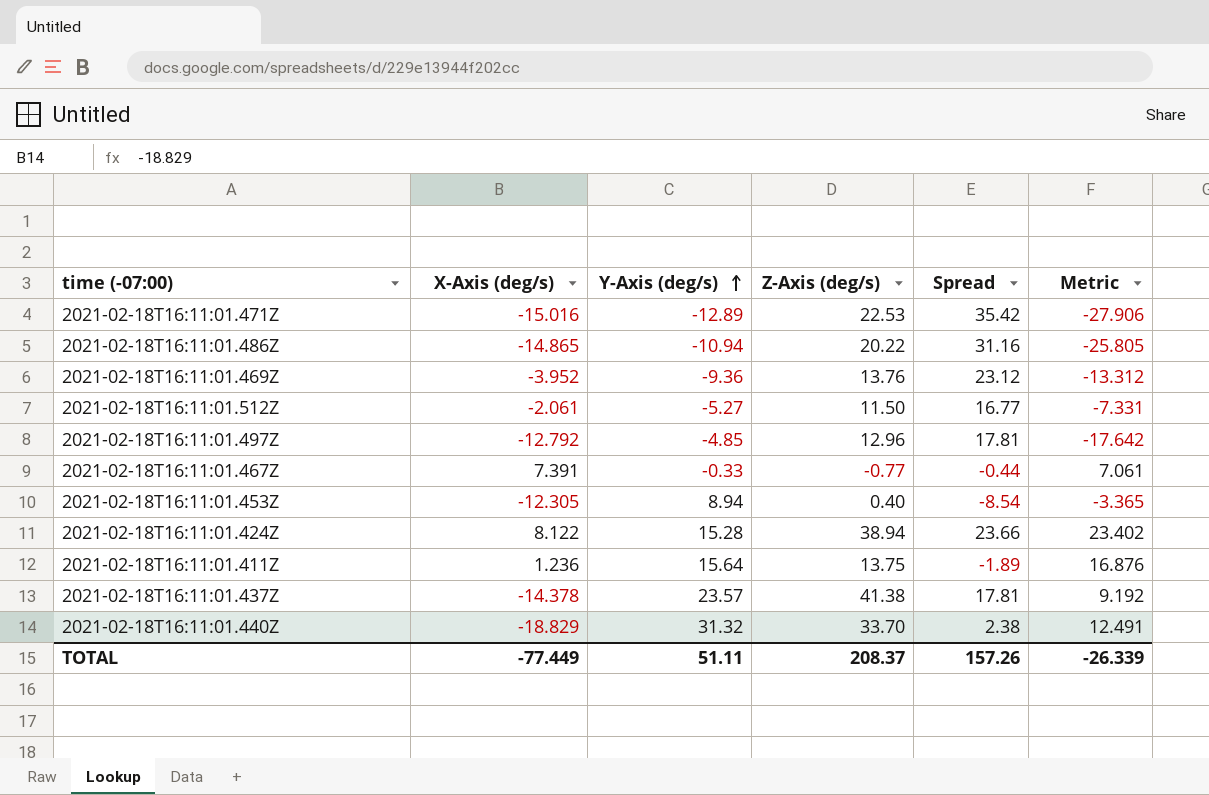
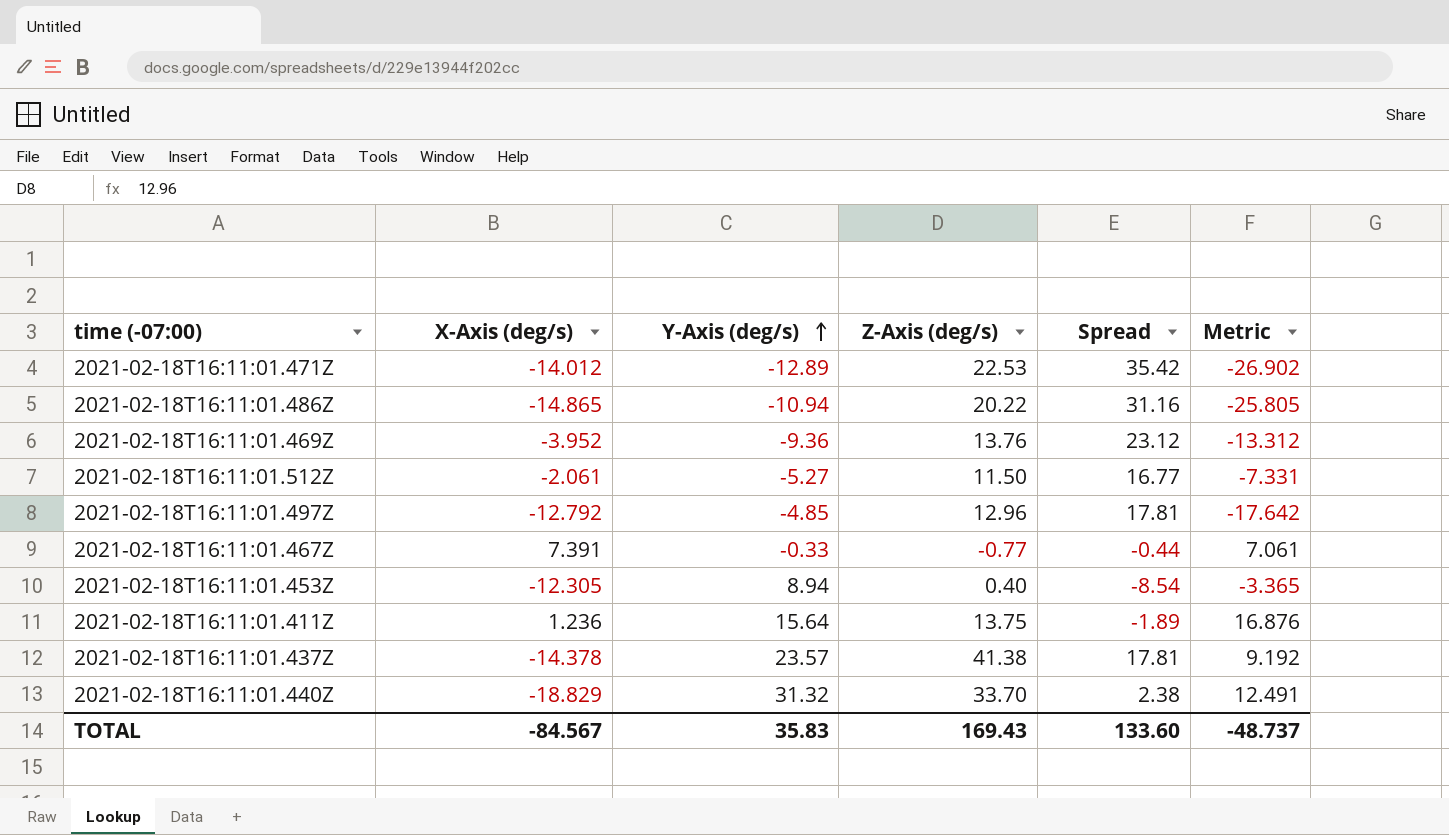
row 2021-02-18T16:11:01.424Z: 8.122 | 15.28 | 38.94 | 23.66 | 23.402 -> none
2021-02-18T16:11:01.471Z | X-Axis (deg/s): -15.016 -> -14.012
2021-02-18T16:11:01.471Z | Metric: -27.906 -> -26.902
TOTAL | X-Axis (deg/s): -77.449 -> -84.567
TOTAL | Y-Axis (deg/s): 51.11 -> 35.83
TOTAL | Z-Axis (deg/s): 208.37 -> 169.43
TOTAL | Spread: 157.26 -> 133.60
TOTAL | Metric: -26.339 -> -48.737

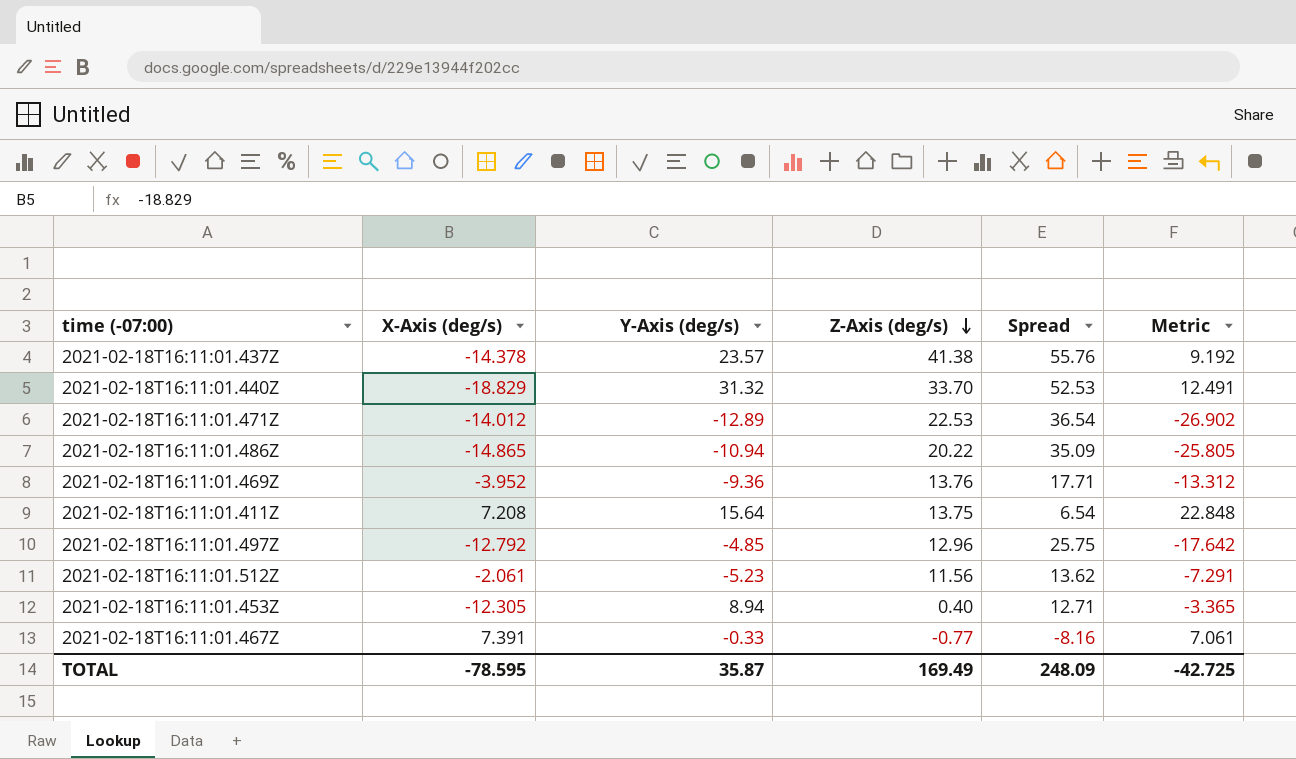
row order: Y-Axis (deg/s) ascending -> Z-Axis (deg/s) descending
column Spread | formula: [Z-Axis (deg/s)] - [Y-Axis (deg/s)] -> [Z-Axis (deg/s)] - [X-Axis (deg/s)]
2021-02-18T16:11:01.411Z | X-Axis (deg/s): 1.236 -> 7.208
2021-02-18T16:11:01.411Z | Metric: 16.876 -> 22.848
2021-02-18T16:11:01.512Z | Y-Axis (deg/s): -5.27 -> -5.23
2021-02-18T16:11:01.512Z | Z-Axis (deg/s): 11.50 -> 11.56
2021-02-18T16:11:01.512Z | Metric: -7.331 -> -7.291
TOTAL | X-Axis (deg/s): -84.567 -> -78.595
TOTAL | Y-Axis (deg/s): 35.83 -> 35.87
TOTAL | Z-Axis (deg/s): 169.43 -> 169.49
TOTAL | Spread: 133.60 -> 248.09
TOTAL | Metric: -48.737 -> -42.725

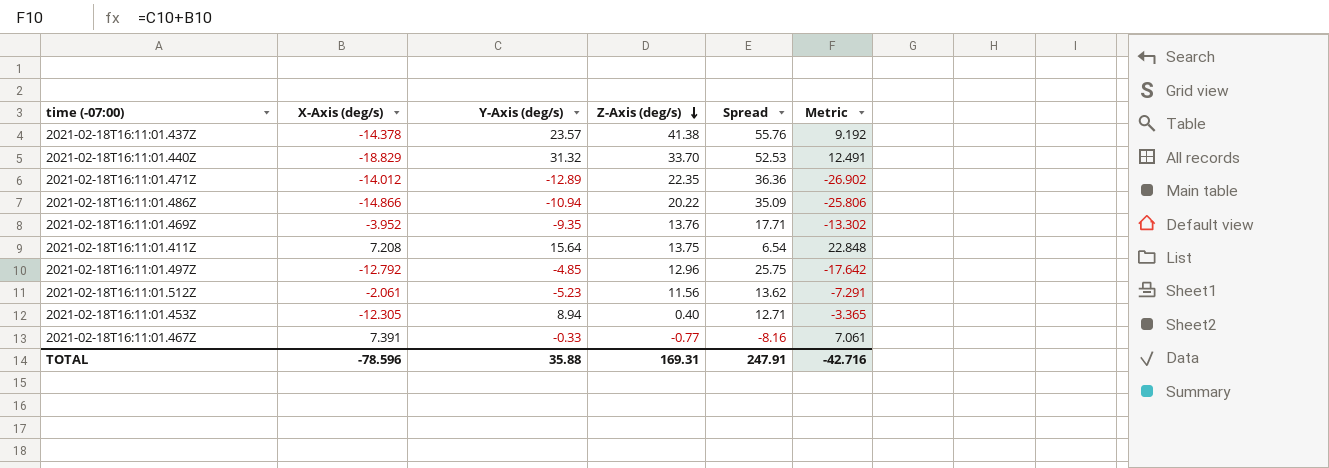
2021-02-18T16:11:01.471Z | Z-Axis (deg/s): 22.53 -> 22.35
2021-02-18T16:11:01.471Z | Spread: 36.54 -> 36.36
2021-02-18T16:11:01.486Z | X-Axis (deg/s): -14.865 -> -14.866
2021-02-18T16:11:01.486Z | Metric: -25.805 -> -25.806
2021-02-18T16:11:01.469Z | Y-Axis (deg/s): -9.36 -> -9.35
2021-02-18T16:11:01.469Z | Metric: -13.312 -> -13.302
TOTAL | X-Axis (deg/s): -78.595 -> -78.596
TOTAL | Y-Axis (deg/s): 35.87 -> 35.88
TOTAL | Z-Axis (deg/s): 169.49 -> 169.31
TOTAL | Spread: 248.09 -> 247.91
TOTAL | Metric: -42.725 -> -42.716

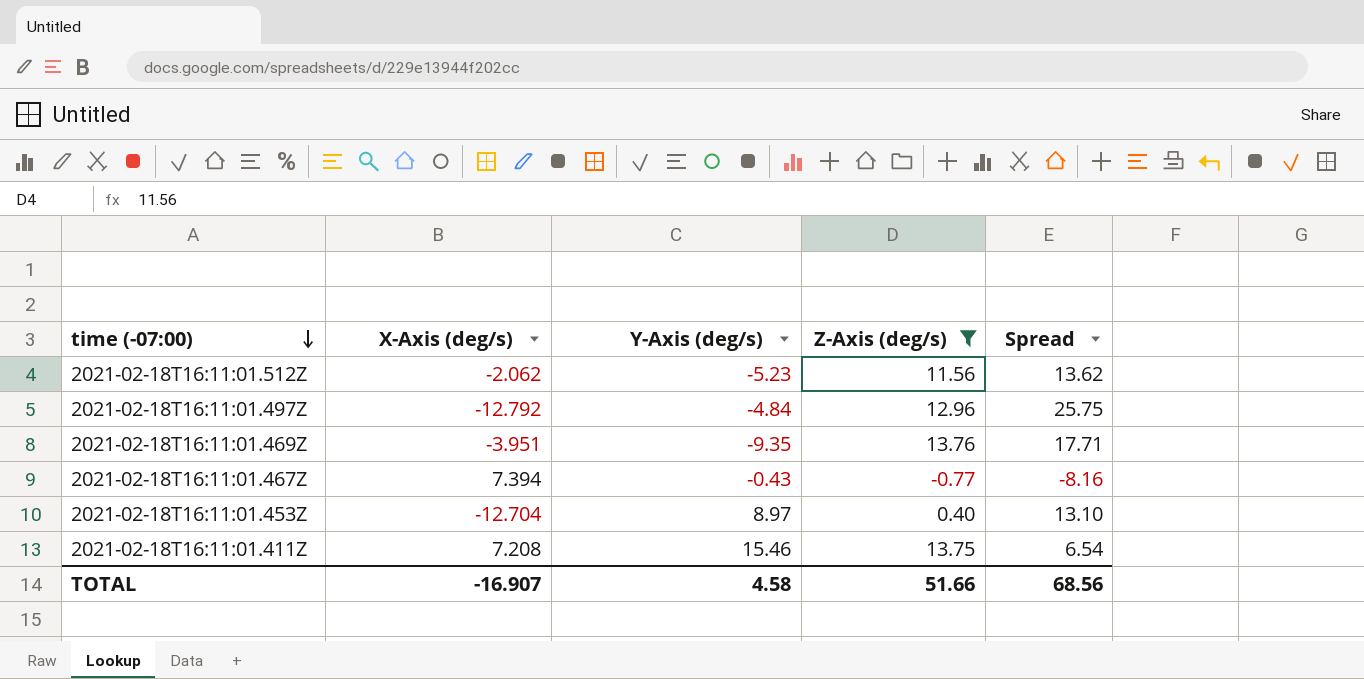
filter: none -> Z-Axis (deg/s) <= 13.76
row order: Z-Axis (deg/s) descending -> time (-07:00) descending
column Metric | formula: [X-Axis (deg/s)] + [Y-Axis (deg/s)] -> none
2021-02-18T16:11:01.512Z | X-Axis (deg/s): -2.061 -> -2.062
2021-02-18T16:11:01.497Z | Y-Axis (deg/s): -4.85 -> -4.84
2021-02-18T16:11:01.469Z | X-Axis (deg/s): -3.952 -> -3.951
2021-02-18T16:11:01.467Z | X-Axis (deg/s): 7.391 -> 7.394
2021-02-18T16:11:01.467Z | Y-Axis (deg/s): -0.33 -> -0.43
2021-02-18T16:11:01.453Z | X-Axis (deg/s): -12.305 -> -12.704
2021-02-18T16:11:01.453Z | Y-Axis (deg/s): 8.94 -> 8.97
2021-02-18T16:11:01.453Z | Spread: 12.71 -> 13.10
2021-02-18T16:11:01.411Z | Y-Axis (deg/s): 15.64 -> 15.46
TOTAL | X-Axis (deg/s): -78.596 -> -16.907
TOTAL | Y-Axis (deg/s): 35.88 -> 4.58
TOTAL | Z-Axis (deg/s): 169.31 -> 51.66
TOTAL | Spread: 247.91 -> 68.56

